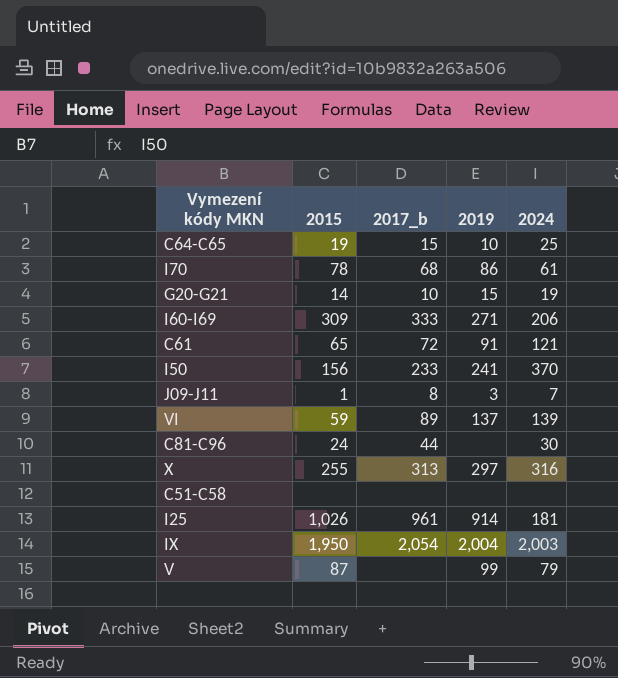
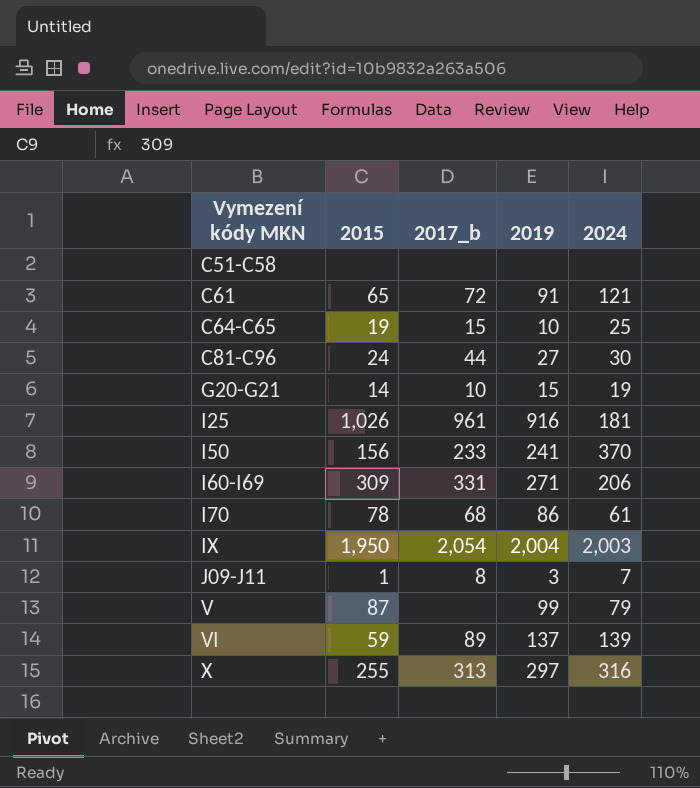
row order: none -> Vymezení kódy MKN ascending
C81-C96 | 2019: none -> 27
I25 | 2019: 914 -> 916
I60-I69 | 2017_b: 333 -> 331

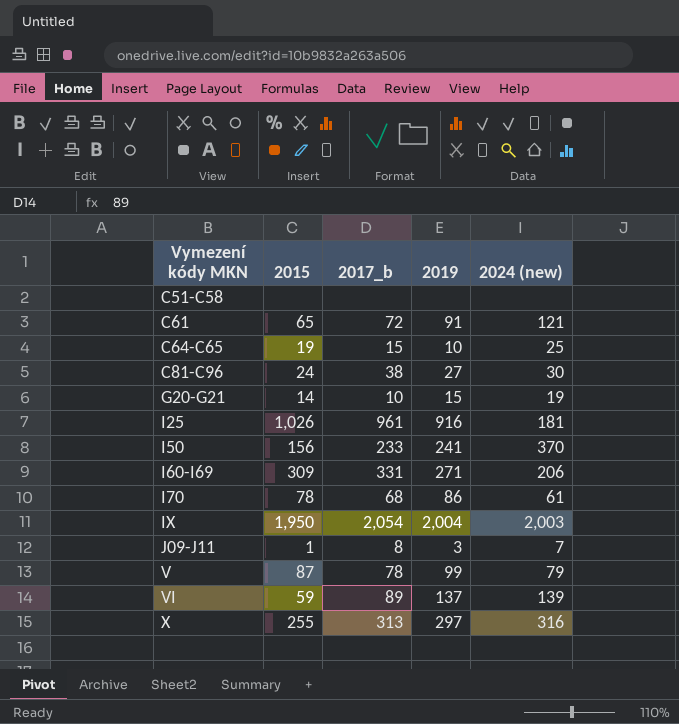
column name: 2024 -> 2024 (new)
C81-C96 | 2017_b: 44 -> 38
V | 2017_b: none -> 78

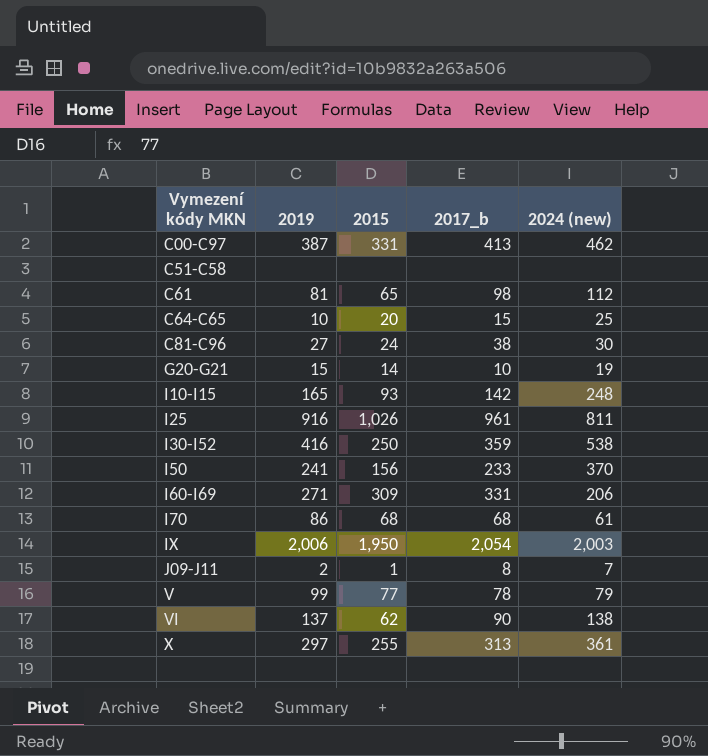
column 2019 | position: 4 -> 2
row C00-C97: none -> 387 | 331 | 413 | 462
C61 | 2019: 91 -> 81
C61 | 2017_b: 72 -> 98
C61 | 2024 (new): 121 -> 112
C64-C65 | 2015: 19 -> 20
row I10-I15: none -> 165 | 93 | 142 | 248
I25 | 2024 (new): 181 -> 811
row I30-I52: none -> 416 | 250 | 359 | 538
I70 | 2015: 78 -> 68
IX | 2019: 2,004 -> 2,006
J09-J11 | 2019: 3 -> 2
V | 2015: 87 -> 77
VI | 2015: 59 -> 62
VI | 2017_b: 89 -> 90
VI | 2024 (new): 139 -> 138
X | 2024 (new): 316 -> 361

